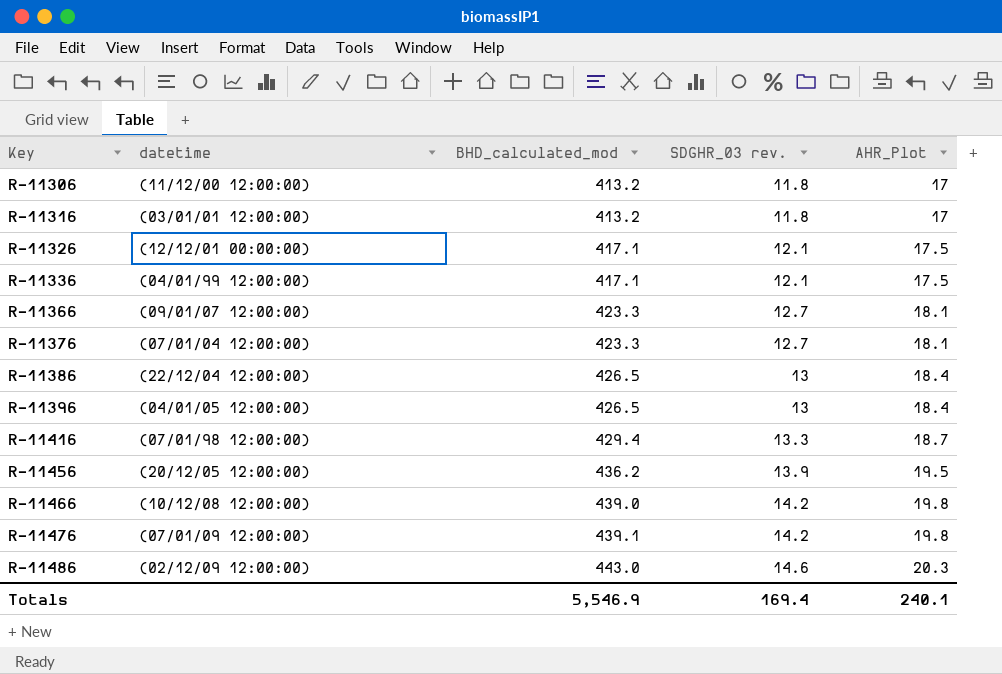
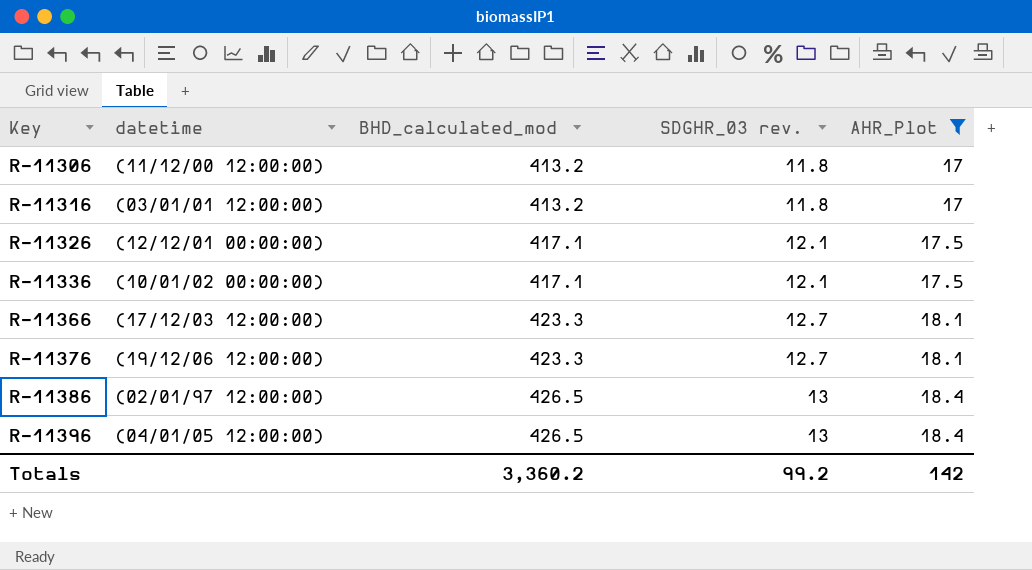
filter: none -> AHR_Plot <= 18.4
R-11336 | datetime: (04/01/99 12:00:00) -> (10/01/02 00:00:00)
R-11366 | datetime: (09/01/07 12:00:00) -> (17/12/03 12:00:00)
R-11376 | datetime: (07/01/04 12:00:00) -> (19/12/06 12:00:00)
R-11386 | datetime: (22/12/04 12:00:00) -> (02/01/97 12:00:00)
Totals | BHD_calculated_mod: 5,546.9 -> 3,360.2
Totals | SDGHR_03 rev.: 169.4 -> 99.2
Totals | AHR_Plot: 240.1 -> 142

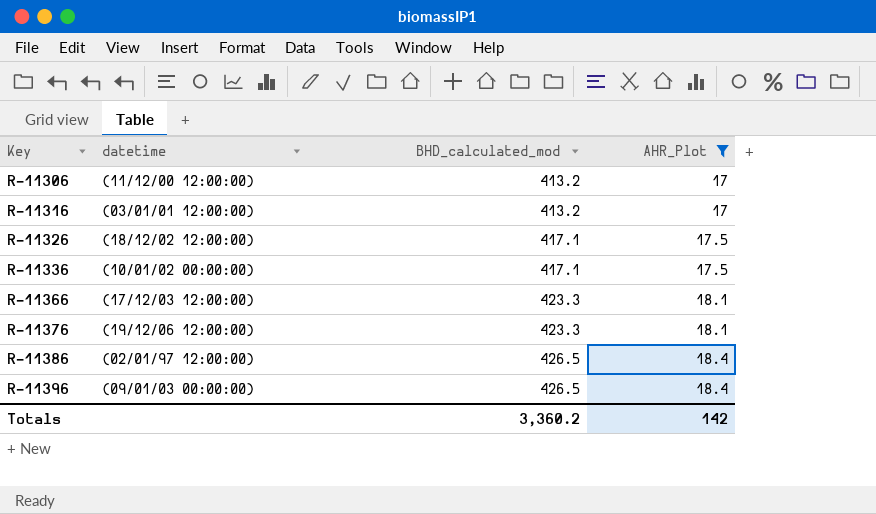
column SDGHR_03 rev. | position: 4 -> none
R-11326 | datetime: (12/12/01 00:00:00) -> (18/12/02 12:00:00)
R-11396 | datetime: (04/01/05 12:00:00) -> (09/01/03 00:00:00)

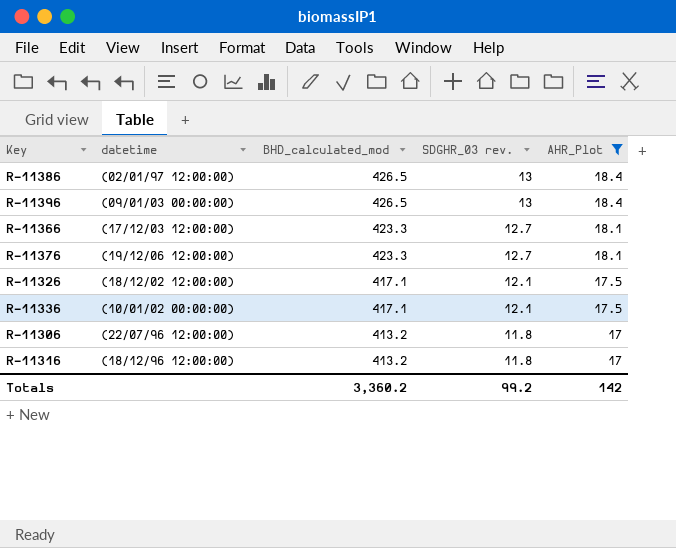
row order: Key ascending -> BHD_calculated_mod descending
column SDGHR_03 rev. | position: none -> 4
R-11306 | datetime: (11/12/00 12:00:00) -> (22/07/96 12:00:00)
R-11316 | datetime: (03/01/01 12:00:00) -> (18/12/96 12:00:00)

